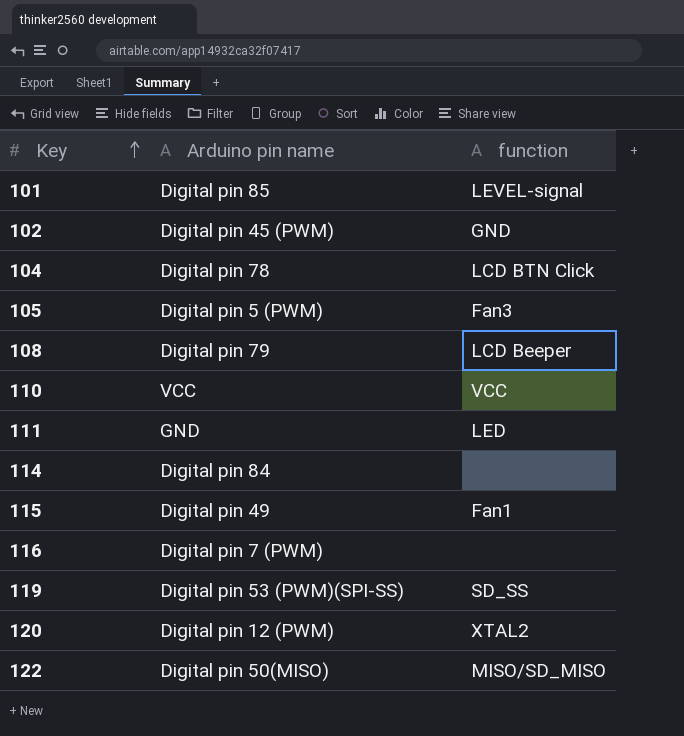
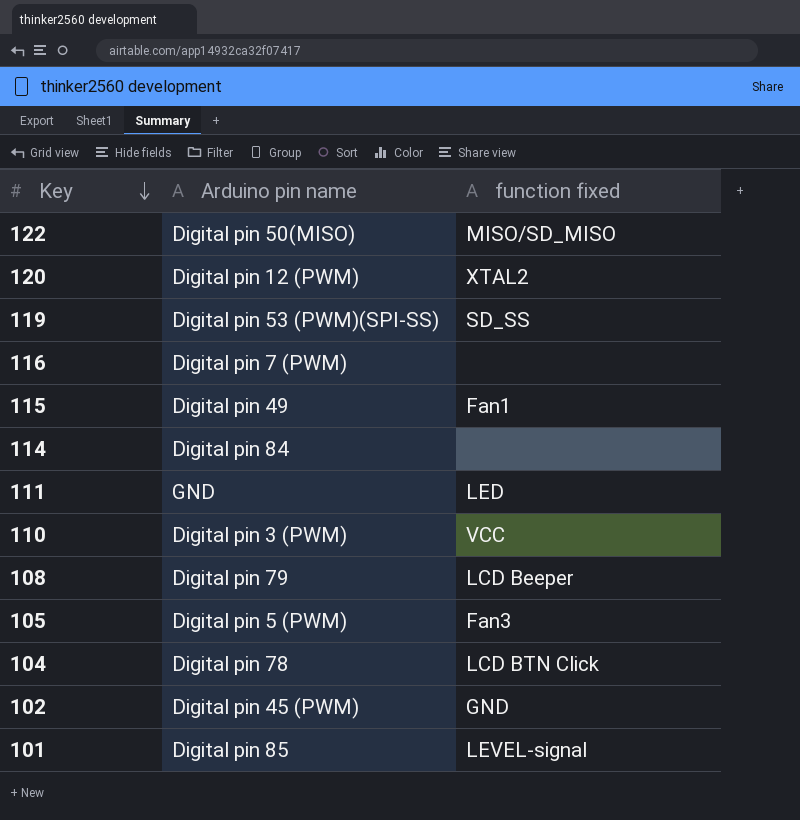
row order: Key ascending -> Key descending
column name: function -> function fixed
110 | Arduino pin name: VCC -> Digital pin 3 (PWM)

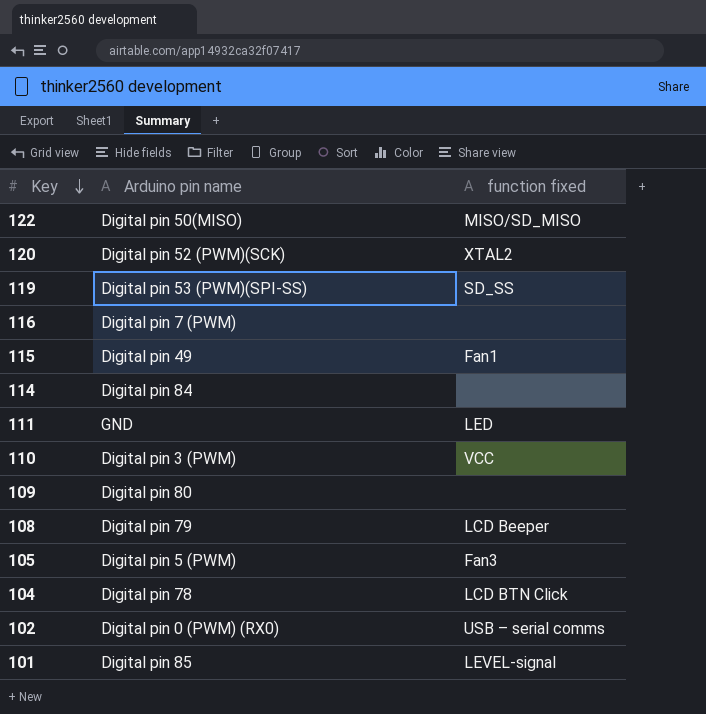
120 | Arduino pin name: Digital pin 12 (PWM) -> Digital pin 52 (PWM)(SCK)
row 109: none -> Digital pin 80 | none
102 | Arduino pin name: Digital pin 45 (PWM) -> Digital pin 0 (PWM) (RX0)
102 | function fixed: GND -> USB – serial comms

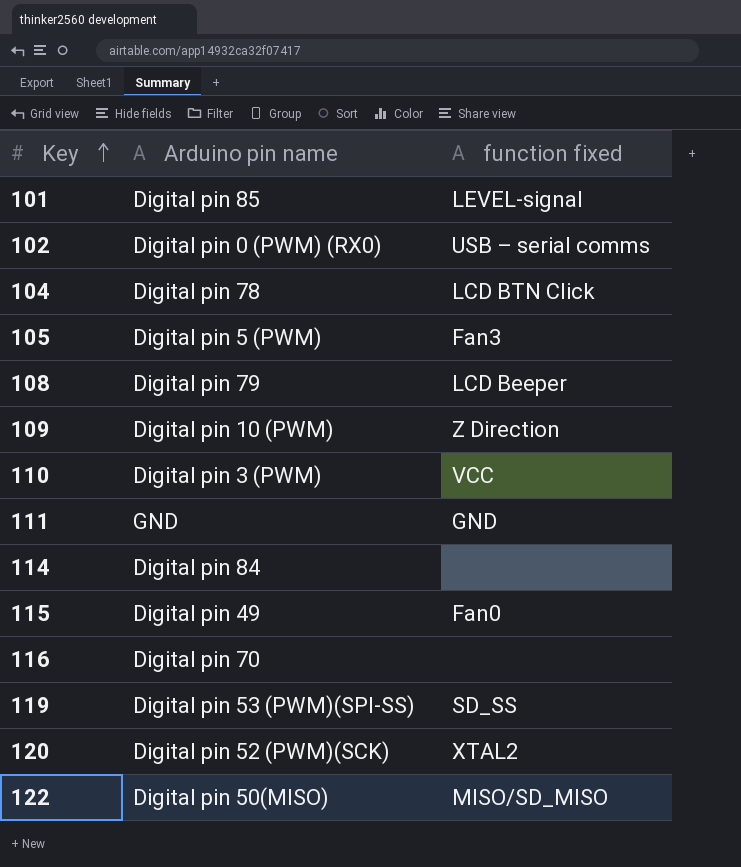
row order: Key descending -> Key ascending
109 | Arduino pin name: Digital pin 80 -> Digital pin 10 (PWM)
109 | function fixed: none -> Z Direction
111 | function fixed: LED -> GND
115 | function fixed: Fan1 -> Fan0
116 | Arduino pin name: Digital pin 7 (PWM) -> Digital pin 70

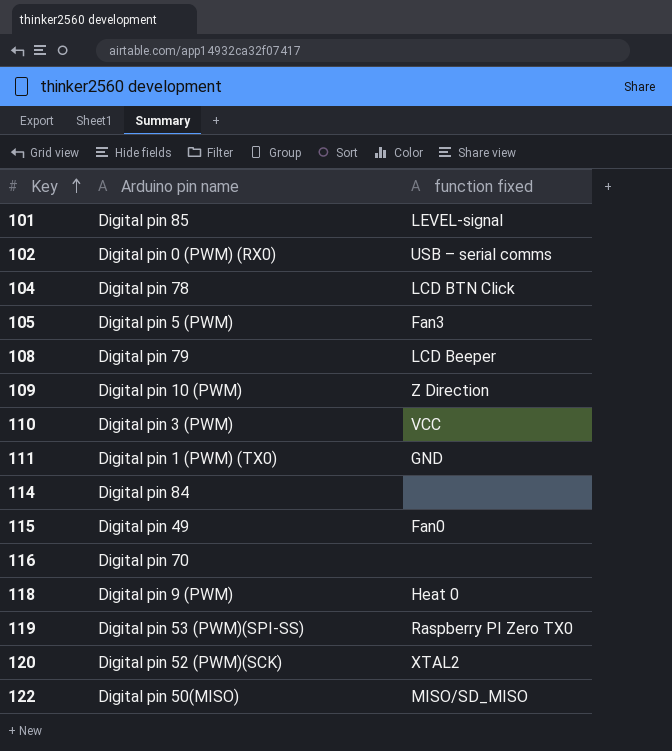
111 | Arduino pin name: GND -> Digital pin 1 (PWM) (TX0)
row 118: none -> Digital pin 9 (PWM) | Heat 0
119 | function fixed: SD_SS -> Raspberry PI Zero TX0

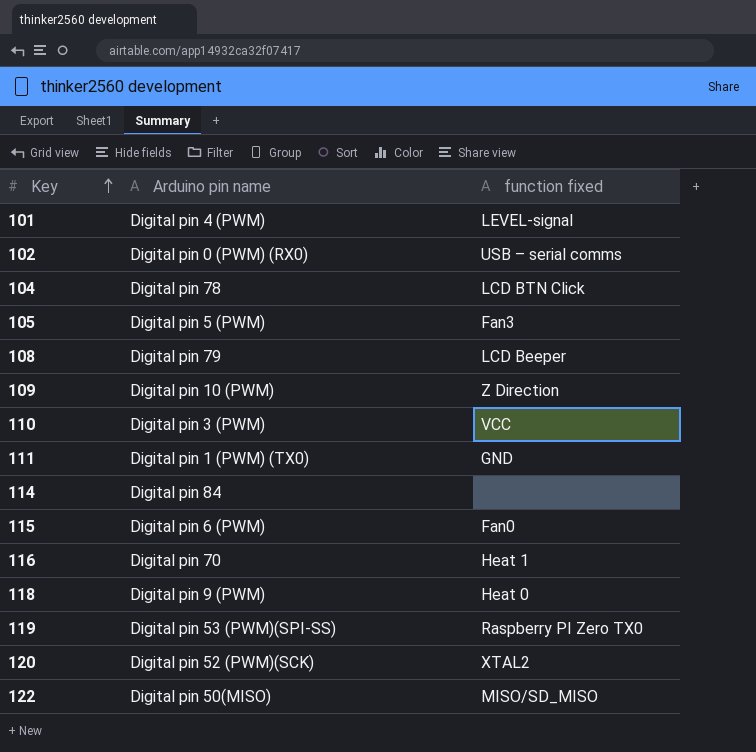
101 | Arduino pin name: Digital pin 85 -> Digital pin 4 (PWM)
115 | Arduino pin name: Digital pin 49 -> Digital pin 6 (PWM)
116 | function fixed: none -> Heat 1

